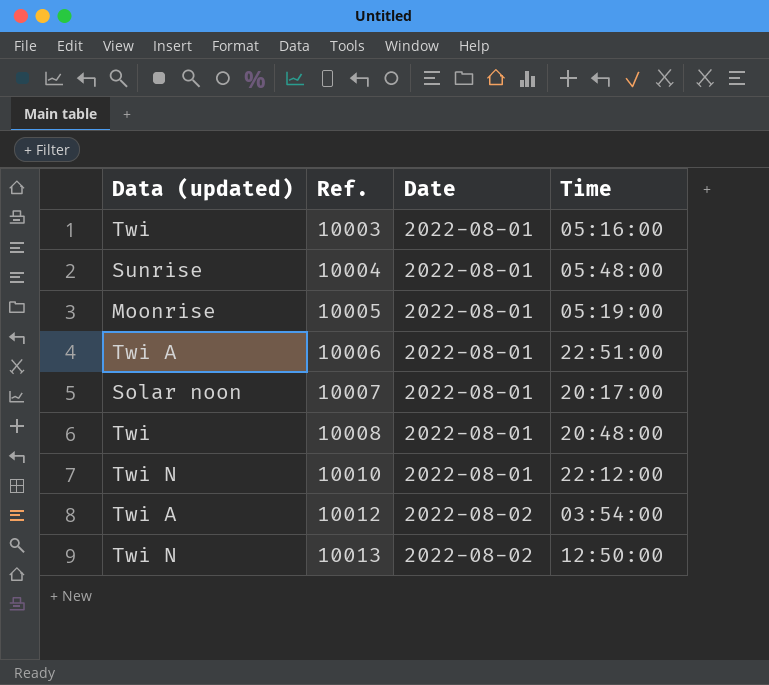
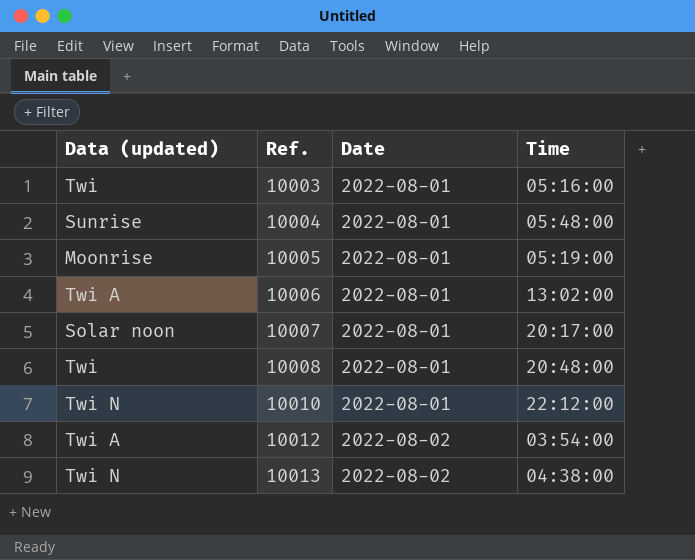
10006 | Time: 22:51:00 -> 13:02:00
10013 | Time: 12:50:00 -> 04:38:00

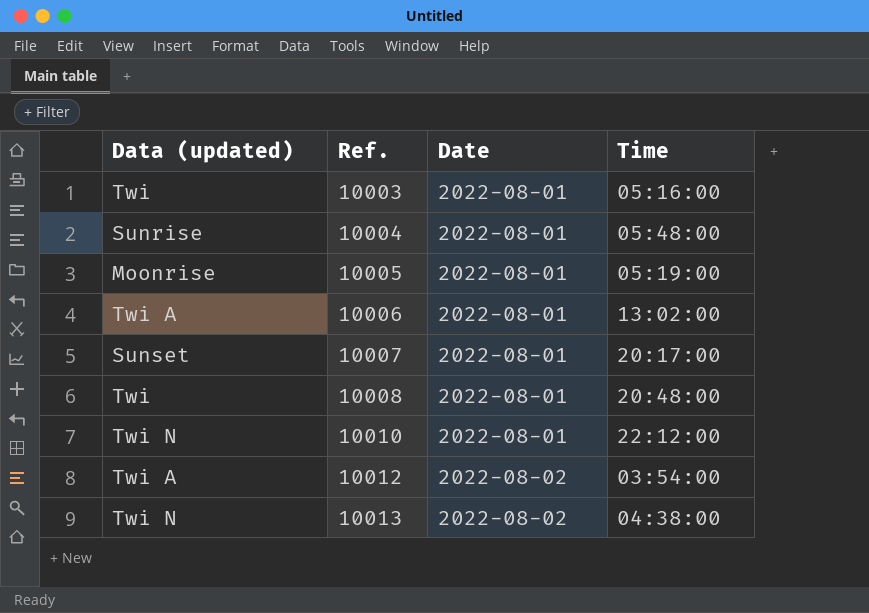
10007 | Data (updated): Solar noon -> Sunset

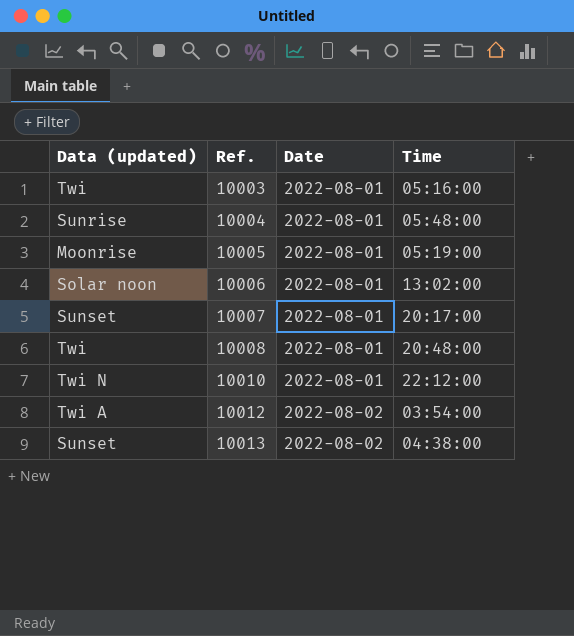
10006 | Data (updated): Twi A -> Solar noon
10013 | Data (updated): Twi N -> Sunset

